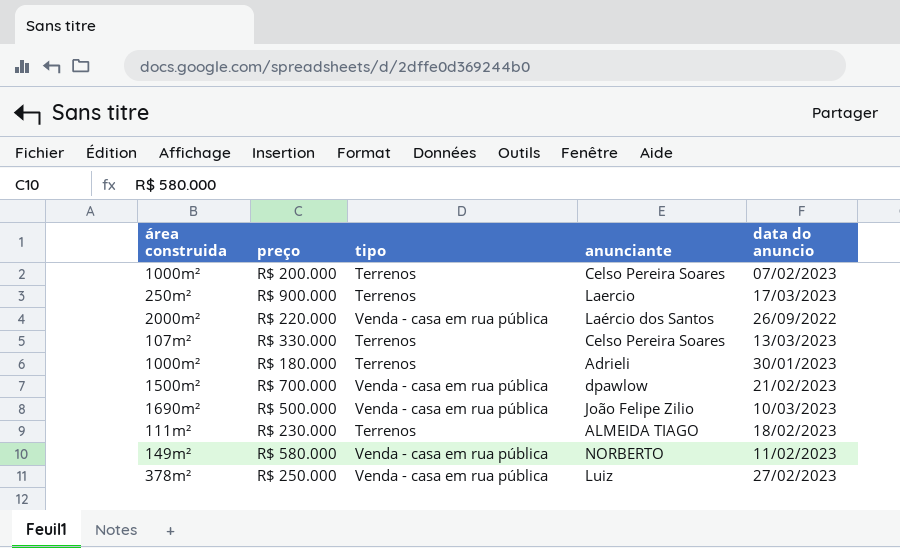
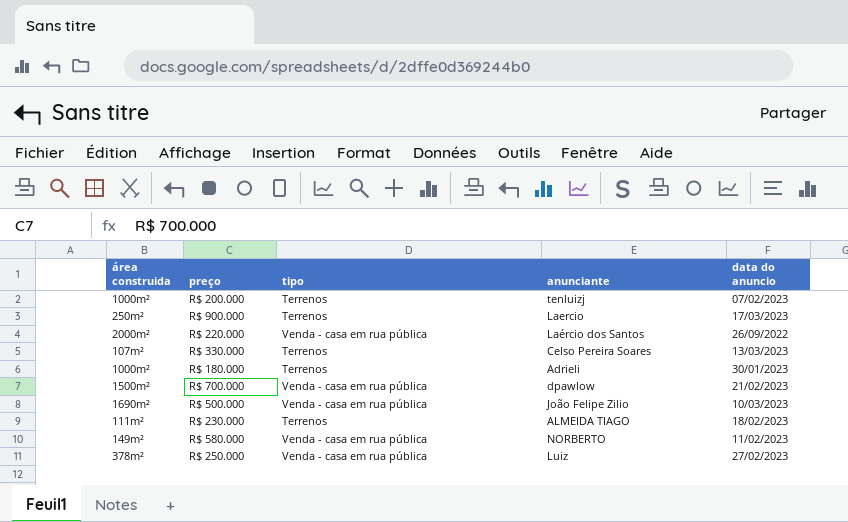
R$ 200.000 | anunciante: Celso Pereira Soares -> tenluizj

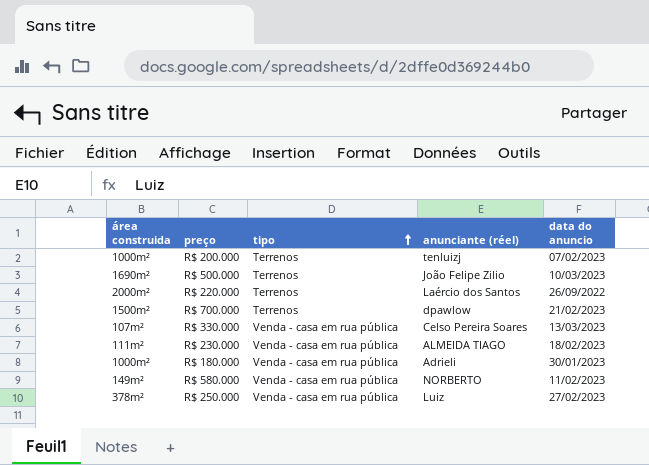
row order: none -> tipo ascending
column name: anunciante -> anunciante (réel)
row R$ 900.000: 250m² | Terrenos | Laercio | 17/03/2023 -> none
R$ 500.000 | tipo: Venda - casa em rua pública -> Terrenos
R$ 220.000 | tipo: Venda - casa em rua pública -> Terrenos
R$ 700.000 | tipo: Venda - casa em rua pública -> Terrenos
R$ 330.000 | tipo: Terrenos -> Venda - casa em rua pública
R$ 230.000 | tipo: Terrenos -> Venda - casa em rua pública
R$ 180.000 | tipo: Terrenos -> Venda - casa em rua pública

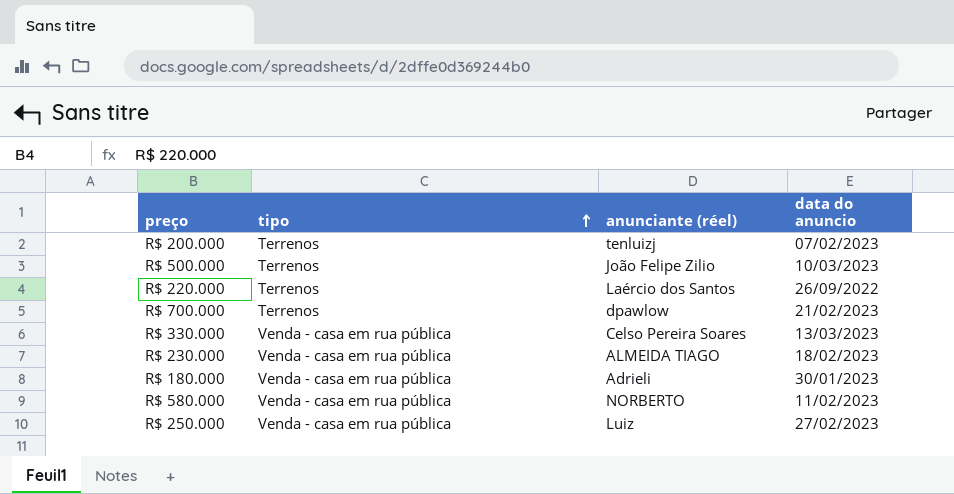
column área construida | position: 1 -> none

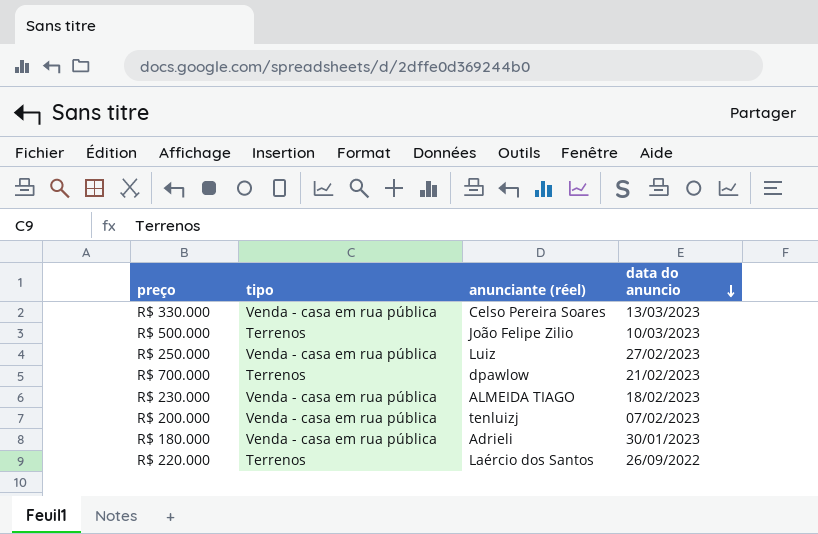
row order: tipo ascending -> data do anuncio descending
row R$ 580.000: Venda - casa em rua pública | NORBERTO | 11/02/2023 -> none
R$ 200.000 | tipo: Terrenos -> Venda - casa em rua pública

